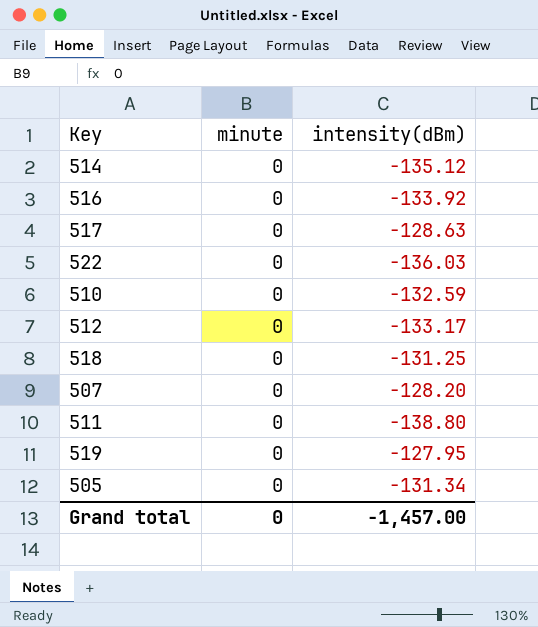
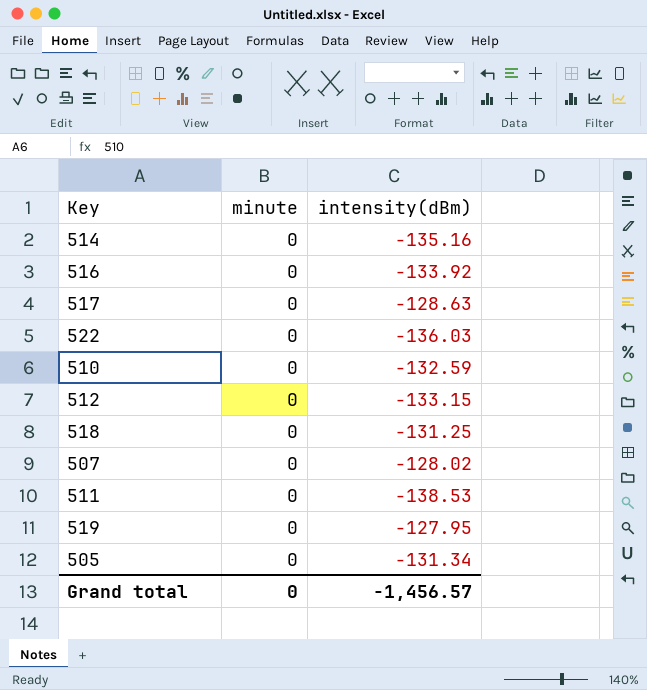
514 | intensity(dBm): -135.12 -> -135.16
512 | intensity(dBm): -133.17 -> -133.15
507 | intensity(dBm): -128.20 -> -128.02
511 | intensity(dBm): -138.80 -> -138.53
Grand total | intensity(dBm): -1,457.00 -> -1,456.57

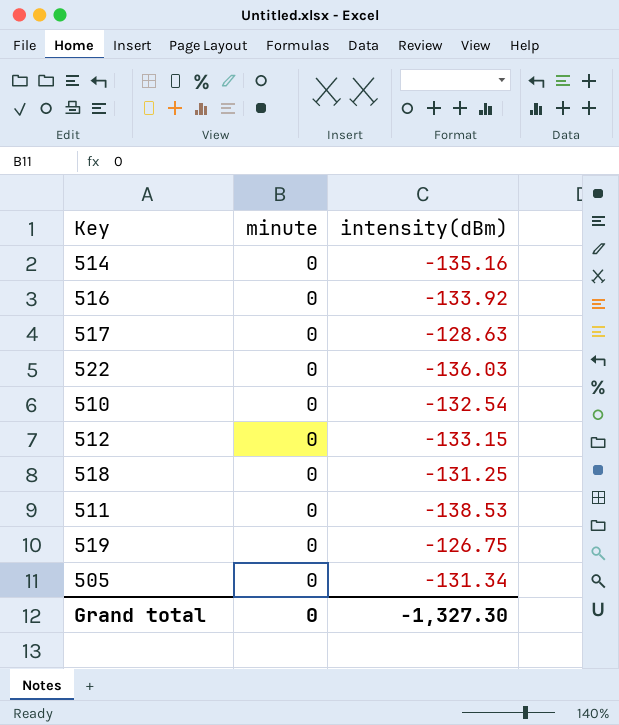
row 507: 0 | -128.02 -> none
510 | intensity(dBm): -132.59 -> -132.54
519 | intensity(dBm): -127.95 -> -126.75
Grand total | intensity(dBm): -1,456.57 -> -1,327.30

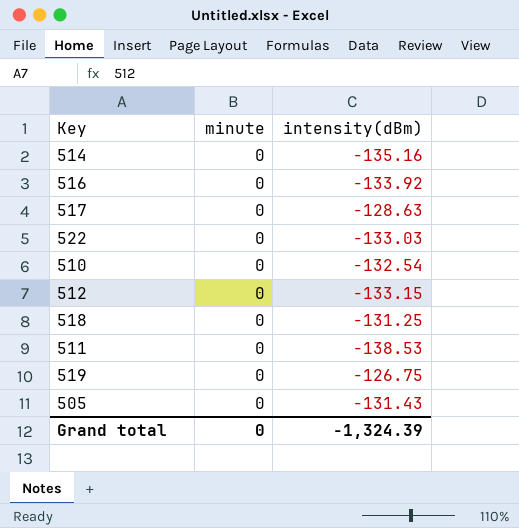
522 | intensity(dBm): -136.03 -> -133.03
505 | intensity(dBm): -131.34 -> -131.43
Grand total | intensity(dBm): -1,327.30 -> -1,324.39

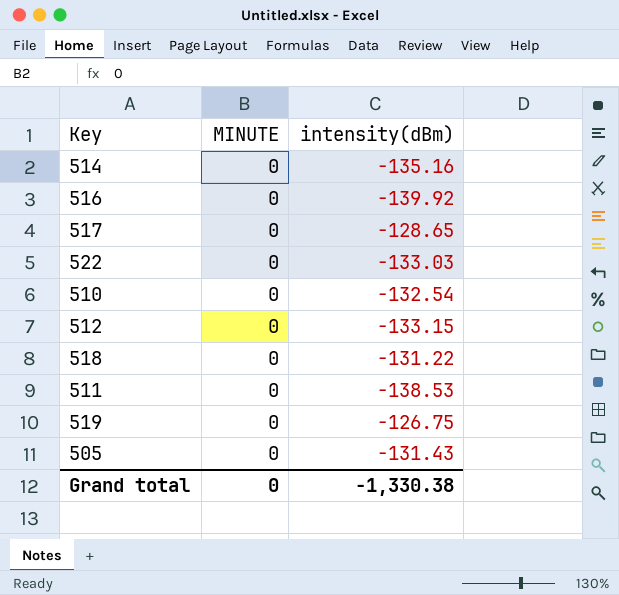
column name: minute -> MINUTE
516 | intensity(dBm): -133.92 -> -139.92
517 | intensity(dBm): -128.63 -> -128.65
518 | intensity(dBm): -131.25 -> -131.22
Grand total | intensity(dBm): -1,324.39 -> -1,330.38

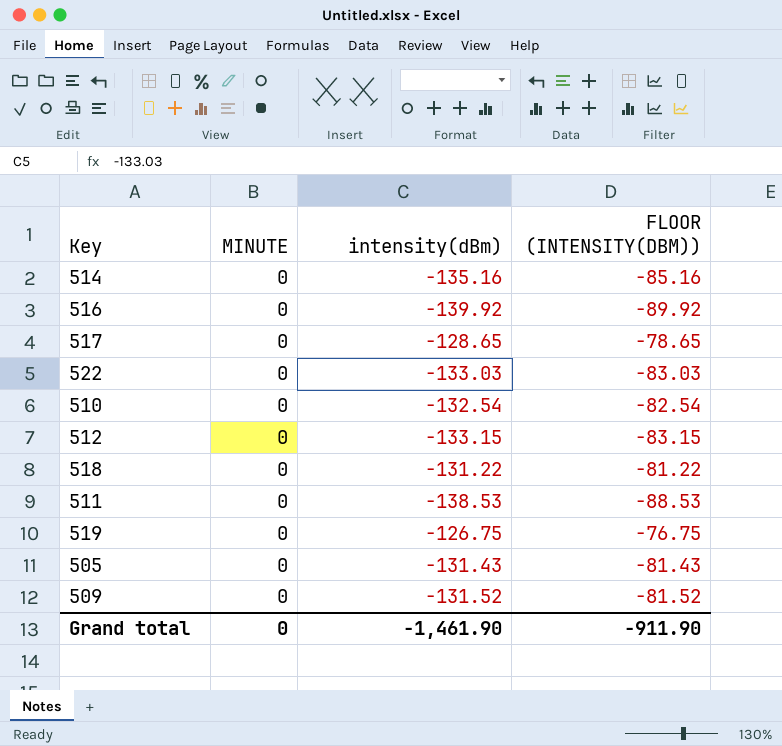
column FLOOR (INTENSITY(DBM)) | formula: none -> [intensity(dBm)] + 50
row 509: none -> 0 | -131.52 | -81.52
Grand total | intensity(dBm): -1,330.38 -> -1,461.90

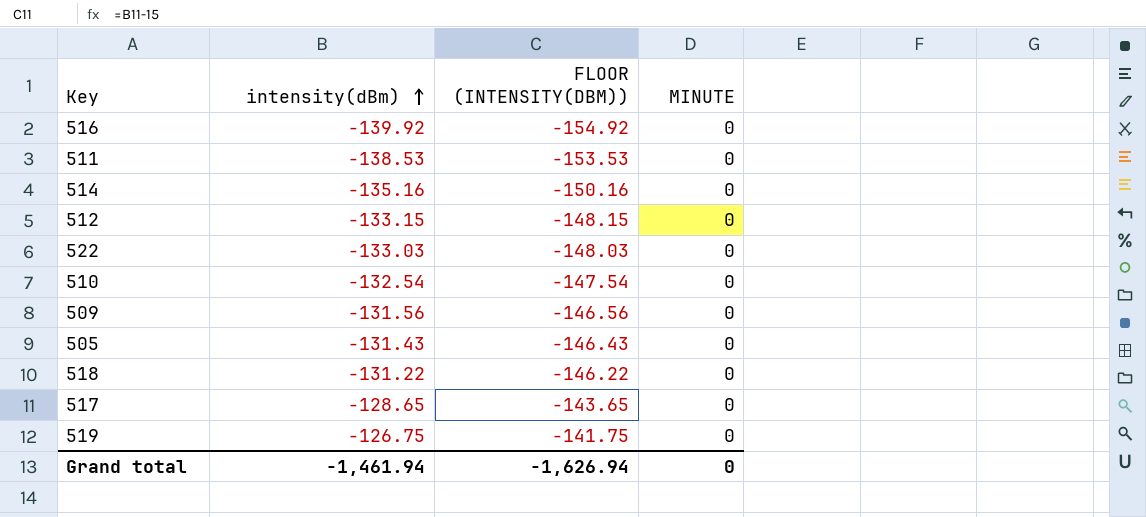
row order: none -> intensity(dBm) ascending
column FLOOR (INTENSITY(DBM)) | formula: [intensity(dBm)] + 50 -> [intensity(dBm)] - 15
column MINUTE | position: 2 -> 4
509 | intensity(dBm): -131.52 -> -131.56
Grand total | intensity(dBm): -1,461.90 -> -1,461.94
Grand total | FLOOR (INTENSITY(DBM)): -911.90 -> -1,626.94

